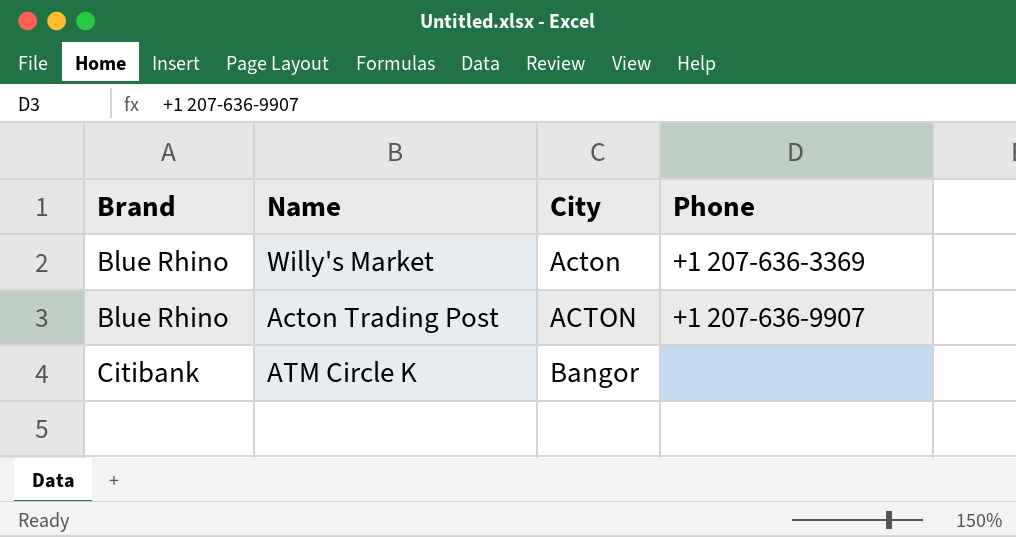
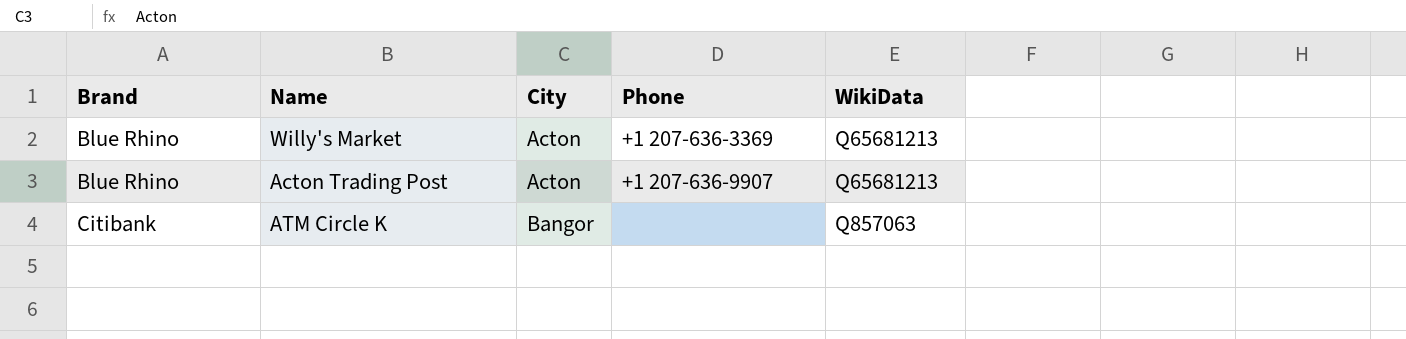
column WikiData | position: none -> 5
Acton Trading Post | City: ACTON -> Acton

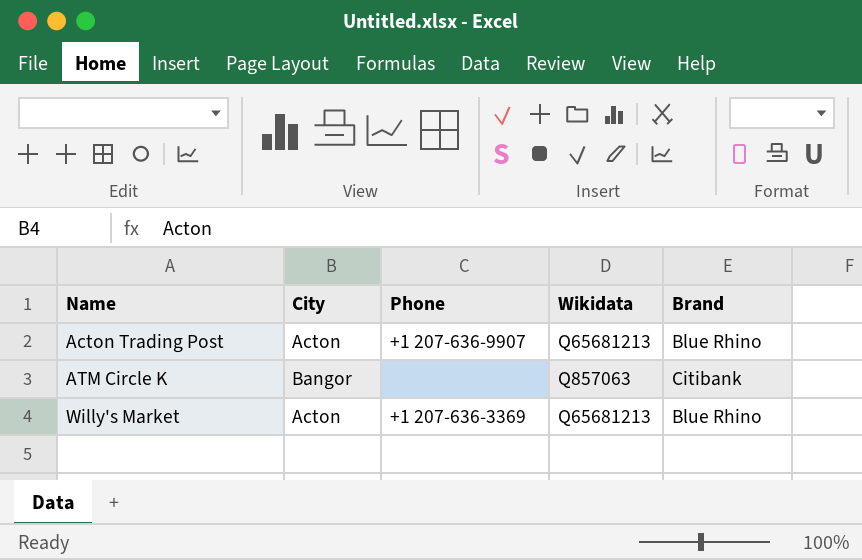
row order: Brand ascending -> Name ascending
column name: WikiData -> Wikidata
column Brand | position: 1 -> 5

